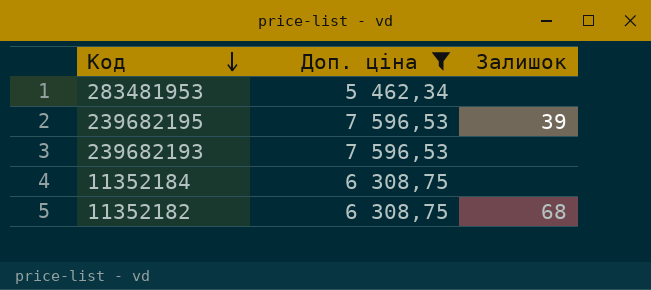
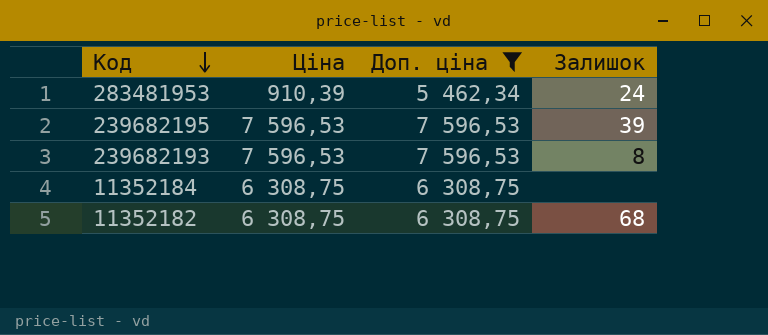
column Ціна | position: none -> 2
283481953 | Залишок: none -> 24
239682193 | Залишок: none -> 8

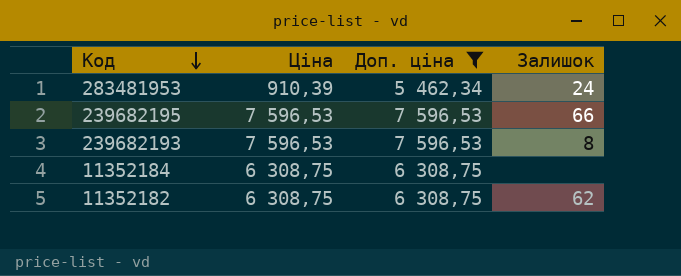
239682195 | Залишок: 39 -> 66
11352182 | Залишок: 68 -> 62

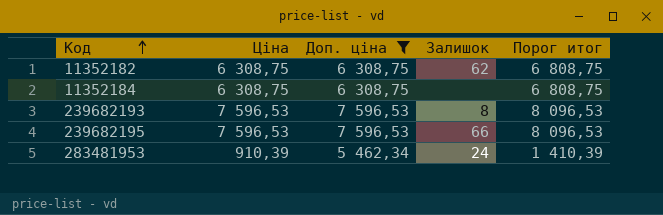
row order: Код descending -> Код ascending
column Порог итог | formula: none -> [Ціна] + 500

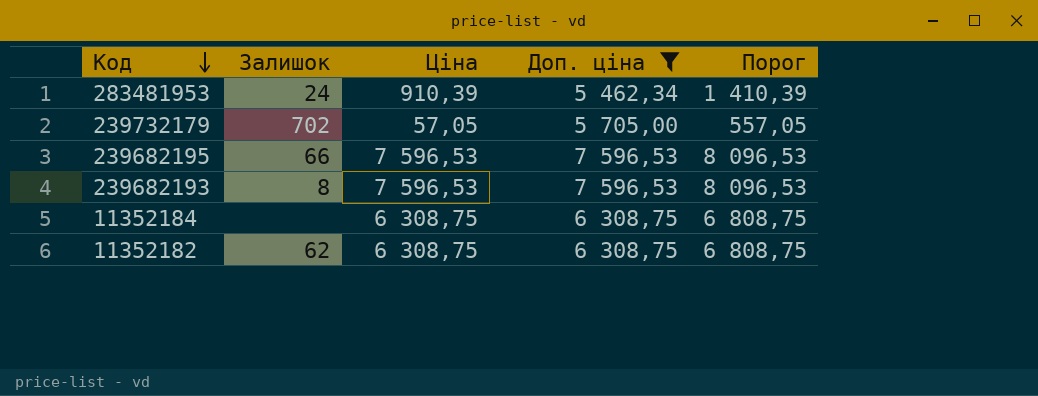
row order: Код ascending -> Код descending
column Залишок | position: 4 -> 2
column name: Порог итог -> Порог
row 239732179: none -> 702 | 57,05 | 5 705,00 | 557,05

